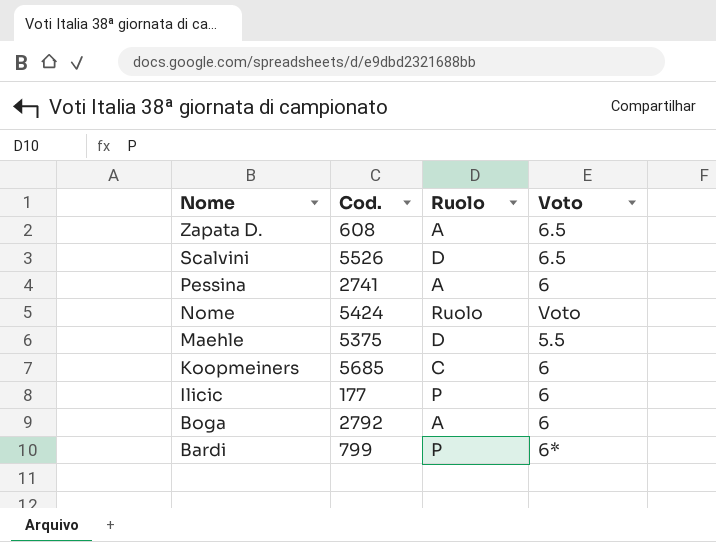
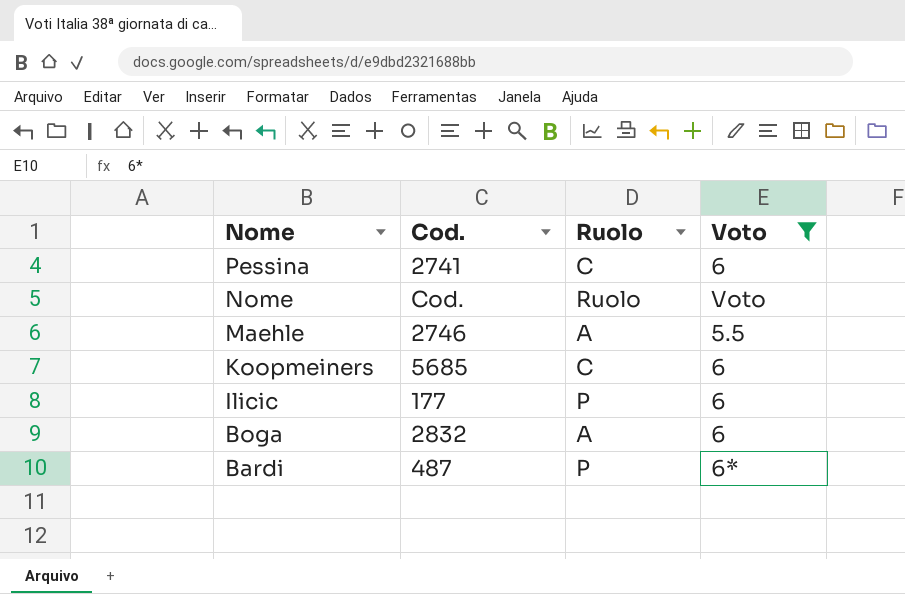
filter: none -> Voto != 6.5
Pessina | Ruolo: A -> C
Nome | Cod.: 5424 -> Cod.
Maehle | Cod.: 5375 -> 2746
Maehle | Ruolo: D -> A
Boga | Cod.: 2792 -> 2832
Bardi | Cod.: 799 -> 487

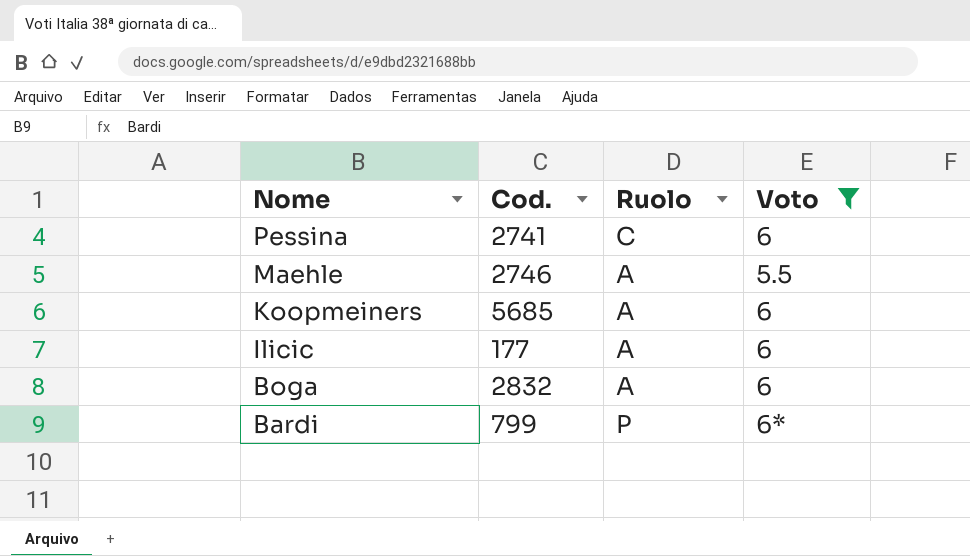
row Nome: Cod. | Ruolo | Voto -> none
Koopmeiners | Ruolo: C -> A
Ilicic | Ruolo: P -> A
Bardi | Cod.: 487 -> 799

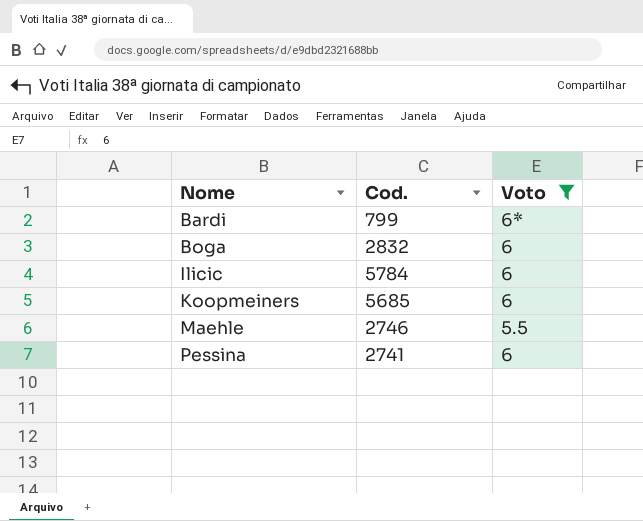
row order: Nome descending -> Nome ascending
column Ruolo | position: 3 -> none
Ilicic | Cod.: 177 -> 5784

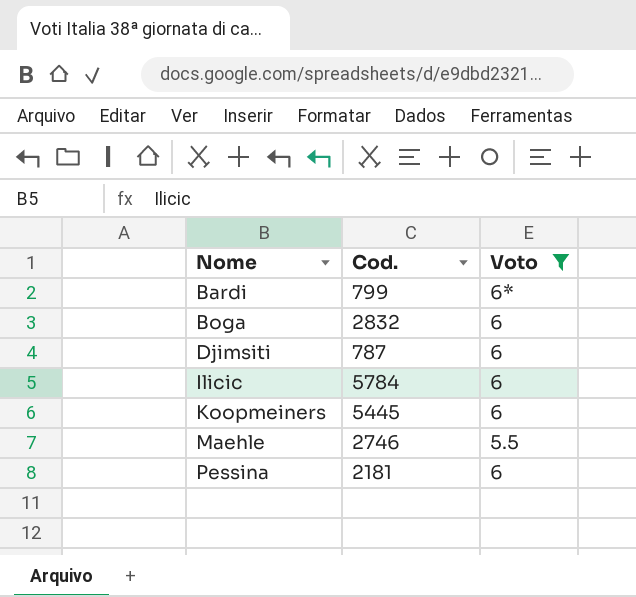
row Djimsiti: none -> 787 | 6
Koopmeiners | Cod.: 5685 -> 5445
Pessina | Cod.: 2741 -> 2181

